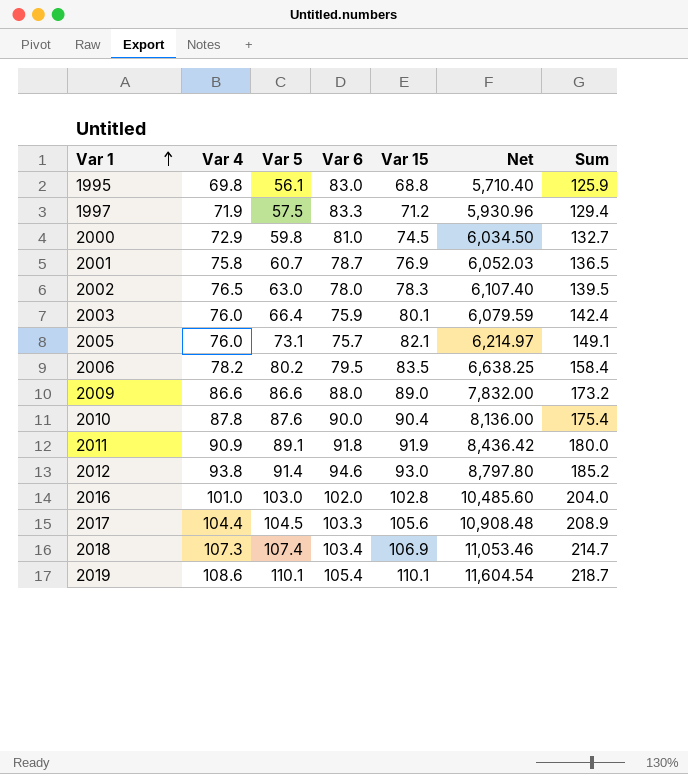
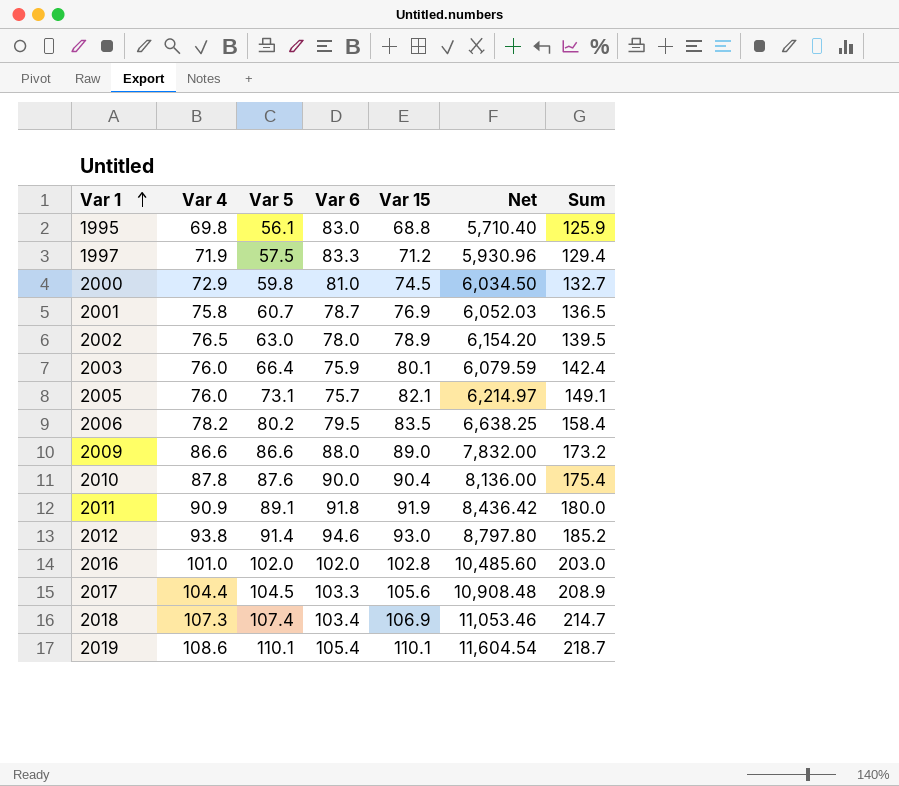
2002 | Var 15: 78.3 -> 78.9
2002 | Net: 6,107.40 -> 6,154.20
2016 | Var 5: 103.0 -> 102.0
2016 | Sum: 204.0 -> 203.0

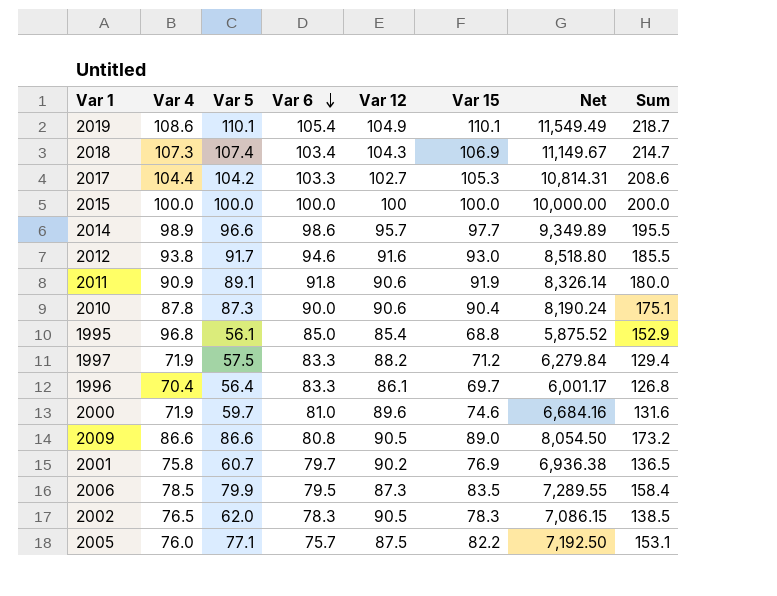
row order: Var 1 ascending -> Var 6 descending
column Var 12 | position: none -> 5
column Net | formula: [Var 6] * [Var 15] -> [Var 12] * [Var 15]
row 2003: 76.0 | 66.4 | 75.9 | 80.1 | 6,079.59 | 142.4 -> none
row 2016: 101.0 | 102.0 | 102.0 | 102.8 | 10,485.60 | 203.0 -> none
2017 | Var 5: 104.5 -> 104.2
2017 | Var 15: 105.6 -> 105.3
2017 | Sum: 208.9 -> 208.6
row 2015: none -> 100.0 | 100.0 | 100.0 | 100 | 100.0 | 10,000.00 | 200.0
row 2014: none -> 98.9 | 96.6 | 98.6 | 95.7 | 97.7 | 9,349.89 | 195.5
2012 | Var 5: 91.4 -> 91.7
2012 | Sum: 185.2 -> 185.5
2010 | Var 5: 87.6 -> 87.3
2010 | Sum: 175.4 -> 175.1
1995 | Var 4: 69.8 -> 96.8
1995 | Var 6: 83.0 -> 85.0
1995 | Sum: 125.9 -> 152.9
row 1996: none -> 70.4 | 56.4 | 83.3 | 86.1 | 69.7 | 6,001.17 | 126.8
2000 | Var 4: 72.9 -> 71.9
2000 | Var 5: 59.8 -> 59.7
2000 | Var 15: 74.5 -> 74.6
2000 | Sum: 132.7 -> 131.6
2009 | Var 6: 88.0 -> 80.8
2001 | Var 6: 78.7 -> 79.7
2006 | Var 4: 78.2 -> 78.5
2006 | Var 5: 80.2 -> 79.9
2002 | Var 5: 63.0 -> 62.0
2002 | Var 6: 78.0 -> 78.3
2002 | Var 15: 78.9 -> 78.3
2002 | Sum: 139.5 -> 138.5
2005 | Var 5: 73.1 -> 77.1
2005 | Var 15: 82.1 -> 82.2
2005 | Sum: 149.1 -> 153.1

